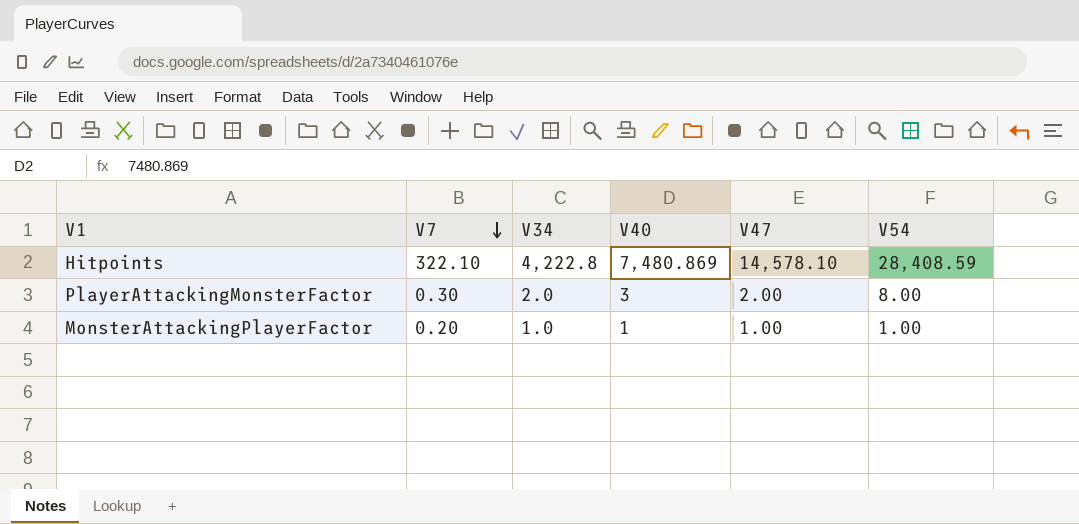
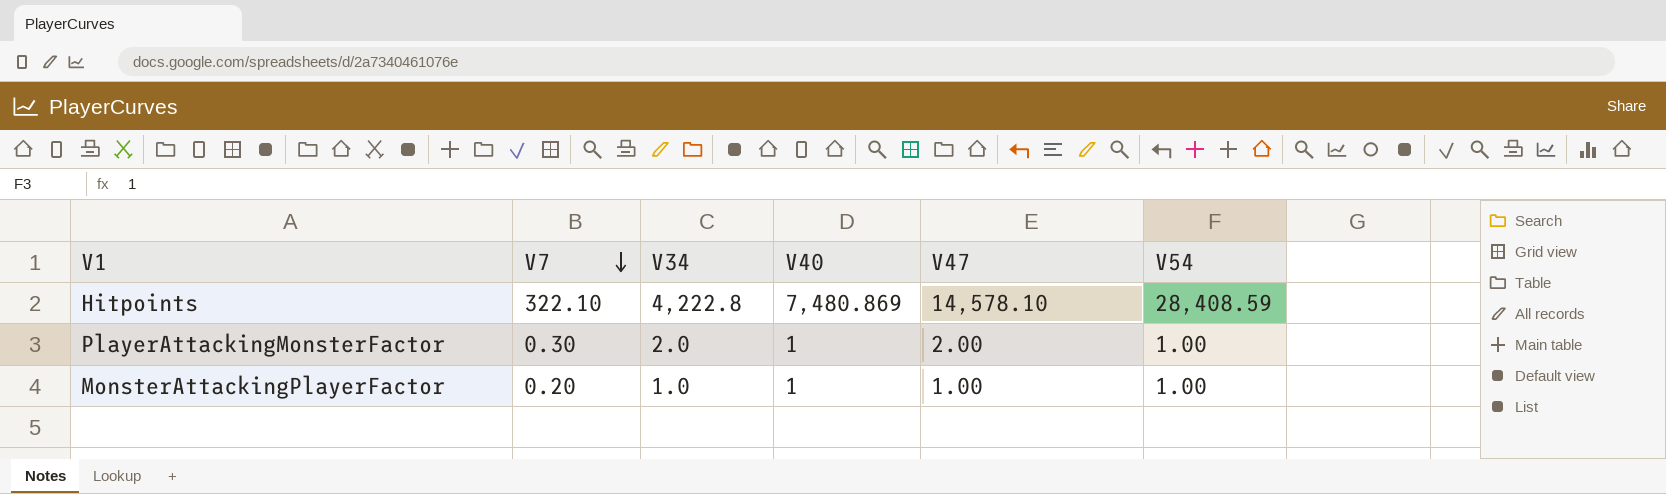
PlayerAttackingMonsterFactor | V40: 3 -> 1
PlayerAttackingMonsterFactor | V54: 8.00 -> 1.00

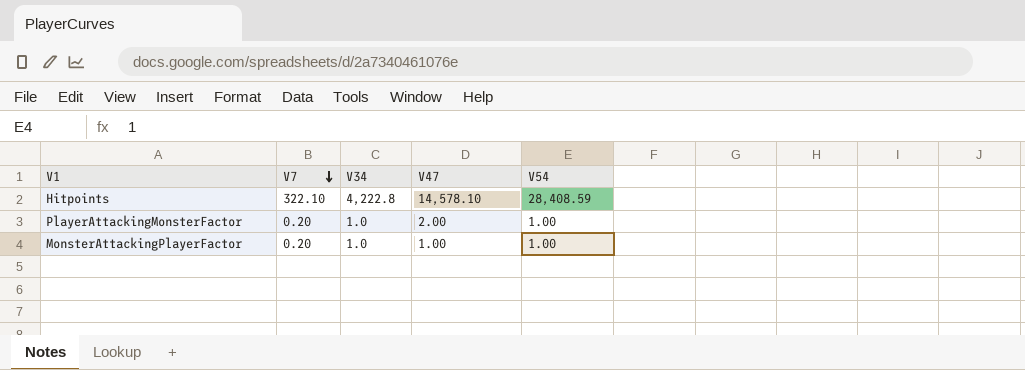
column V40 | position: 4 -> none
PlayerAttackingMonsterFactor | V7: 0.30 -> 0.20
PlayerAttackingMonsterFactor | V34: 2.0 -> 1.0

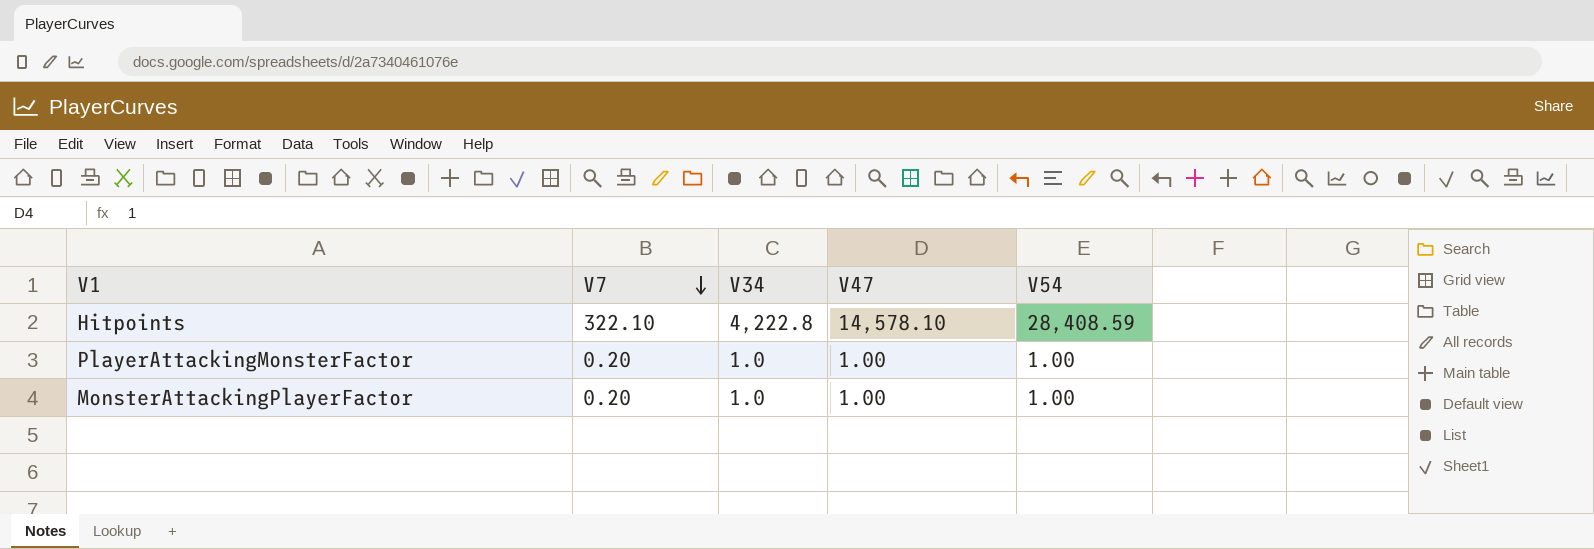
PlayerAttackingMonsterFactor | V47: 2.00 -> 1.00

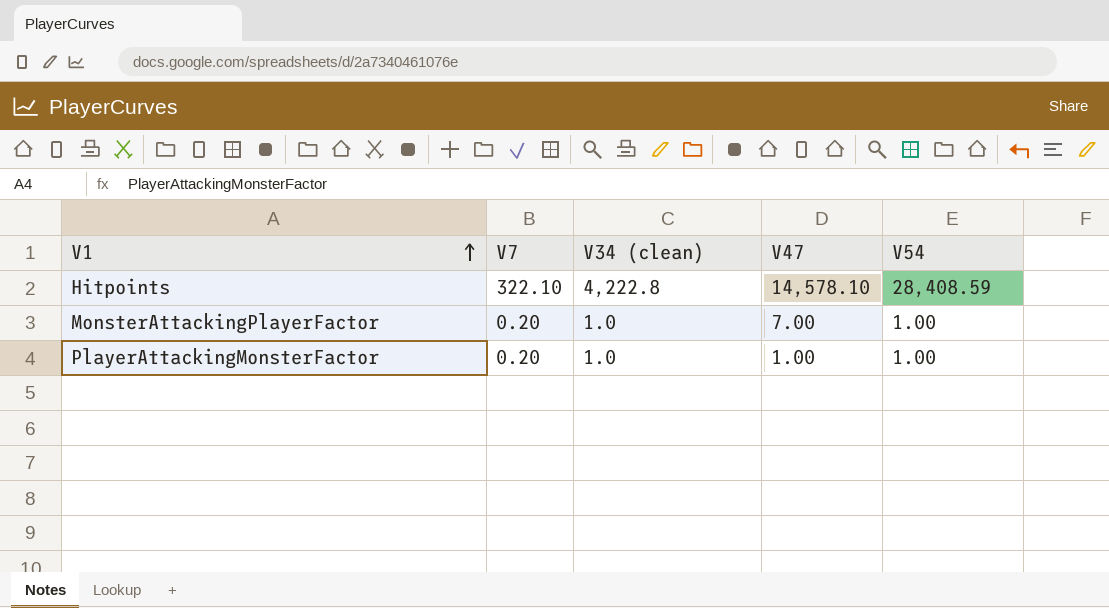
row order: V7 descending -> V1 ascending
column name: V34 -> V34 (clean)
MonsterAttackingPlayerFactor | V47: 1.00 -> 7.00

